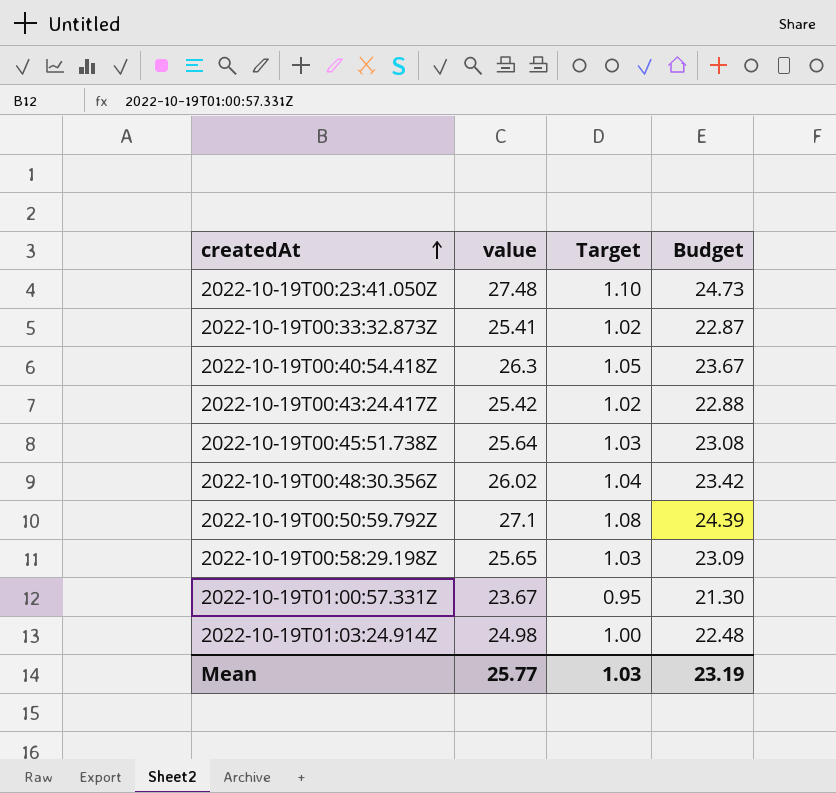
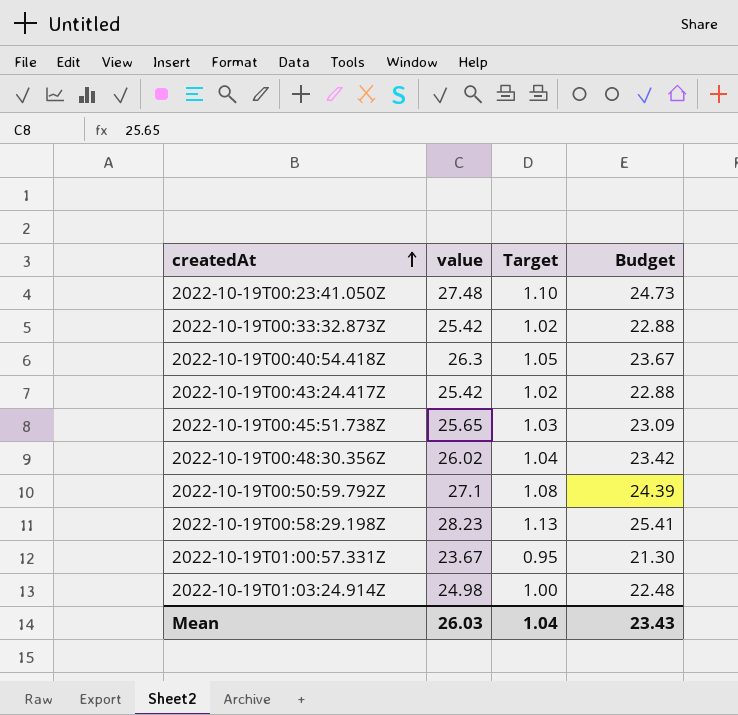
2022-10-19T00:33:32.873Z | value: 25.41 -> 25.42
2022-10-19T00:33:32.873Z | Budget: 22.87 -> 22.88
2022-10-19T00:45:51.738Z | value: 25.64 -> 25.65
2022-10-19T00:45:51.738Z | Budget: 23.08 -> 23.09
2022-10-19T00:58:29.198Z | value: 25.65 -> 28.23
2022-10-19T00:58:29.198Z | Target: 1.03 -> 1.13
2022-10-19T00:58:29.198Z | Budget: 23.09 -> 25.41
Mean | value: 25.77 -> 26.03
Mean | Target: 1.03 -> 1.04
Mean | Budget: 23.19 -> 23.43

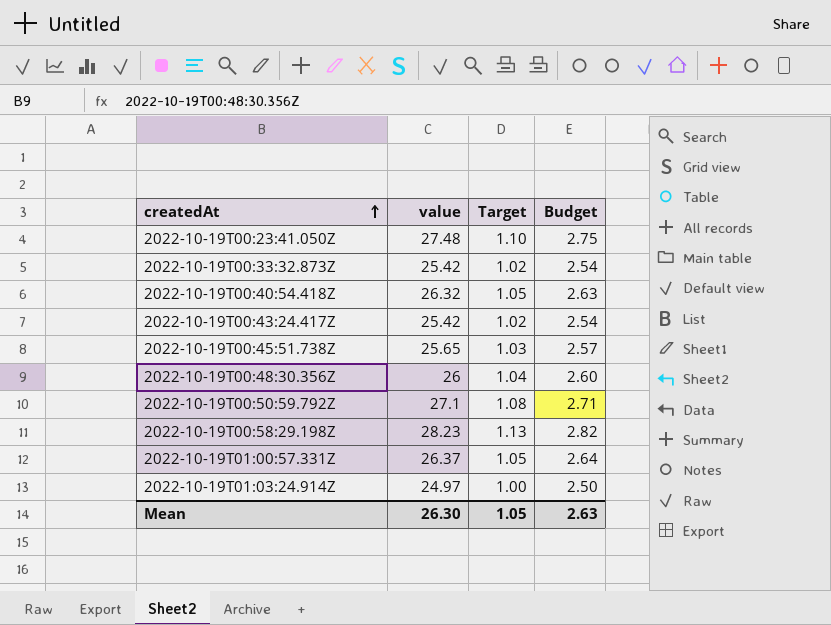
column Budget | formula: [value] * 0.9 -> [value] * 0.1
2022-10-19T00:40:54.418Z | value: 26.3 -> 26.32
2022-10-19T00:48:30.356Z | value: 26.02 -> 26
2022-10-19T01:00:57.331Z | value: 23.67 -> 26.37
2022-10-19T01:00:57.331Z | Target: 0.95 -> 1.05
2022-10-19T01:03:24.914Z | value: 24.98 -> 24.97
Mean | value: 26.03 -> 26.30
Mean | Target: 1.04 -> 1.05
Mean | Budget: 23.43 -> 2.63

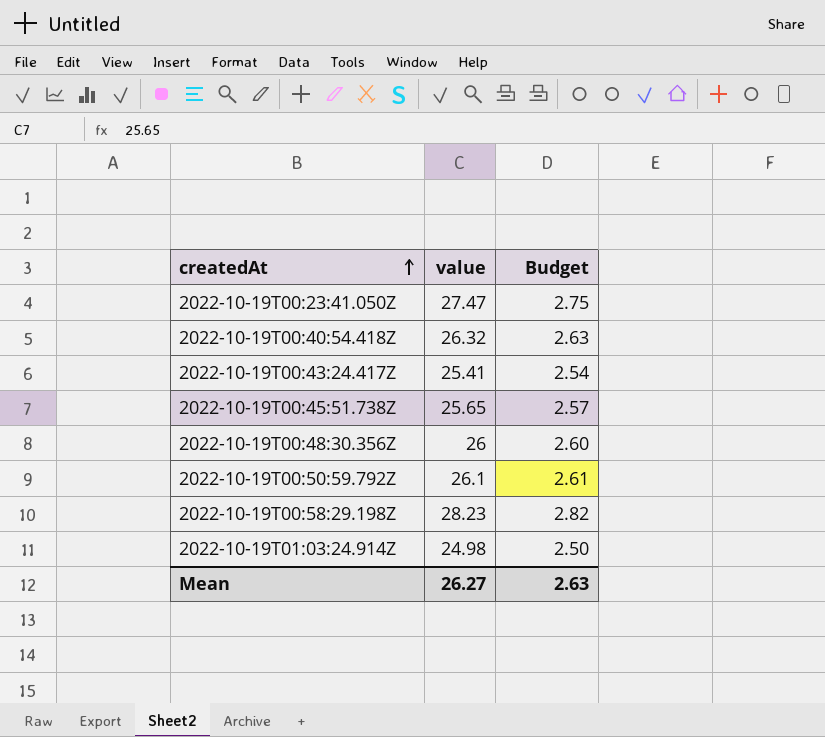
column Target | formula: [value] * 0.04 -> none
row 2022-10-19T00:33:32.873Z: 25.42 | 1.02 | 2.54 -> none
row 2022-10-19T01:00:57.331Z: 26.37 | 1.05 | 2.64 -> none
2022-10-19T00:23:41.050Z | value: 27.48 -> 27.47
2022-10-19T00:43:24.417Z | value: 25.42 -> 25.41
2022-10-19T00:50:59.792Z | value: 27.1 -> 26.1
2022-10-19T00:50:59.792Z | Budget: 2.71 -> 2.61
2022-10-19T01:03:24.914Z | value: 24.97 -> 24.98
Mean | value: 26.30 -> 26.27

